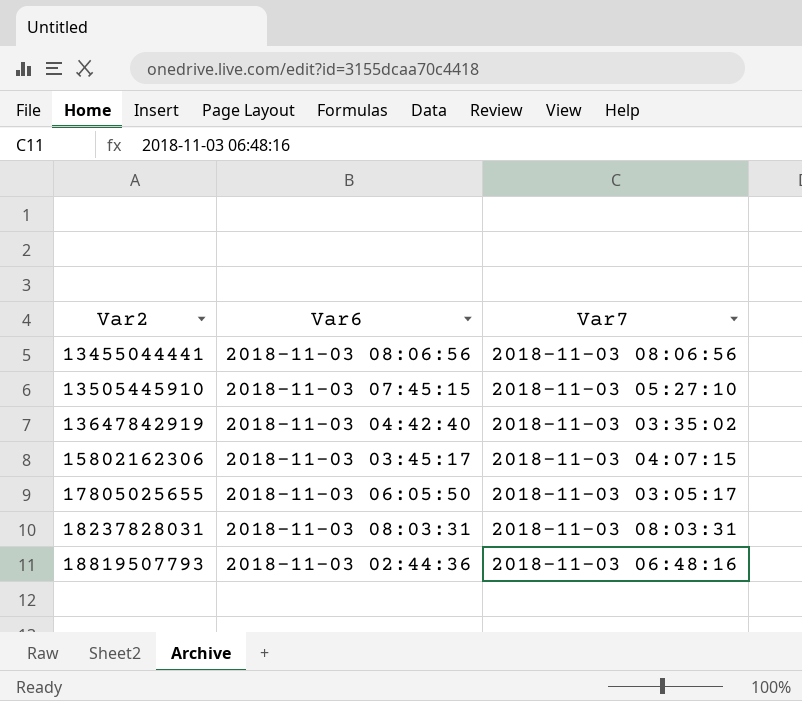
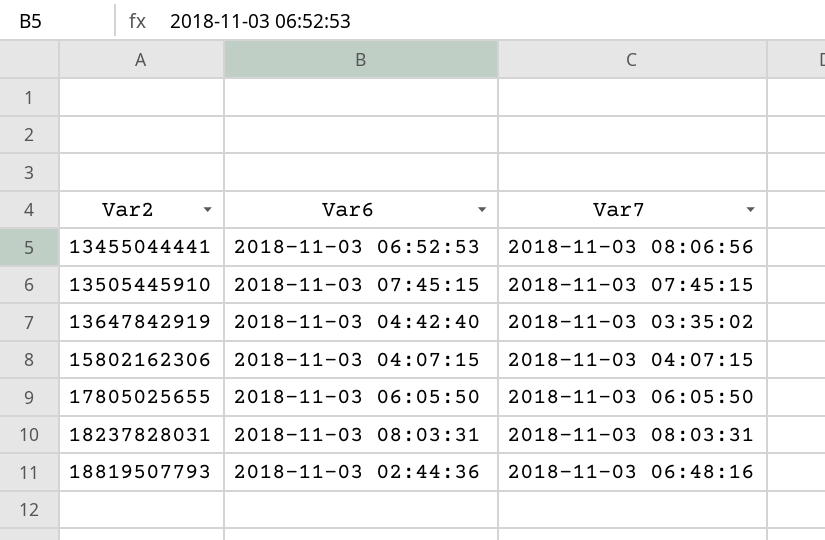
13455044441 | Var6: 2018-11-03 08:06:56 -> 2018-11-03 06:52:53
13505445910 | Var7: 2018-11-03 05:27:10 -> 2018-11-03 07:45:15
15802162306 | Var6: 2018-11-03 03:45:17 -> 2018-11-03 04:07:15
17805025655 | Var7: 2018-11-03 03:05:17 -> 2018-11-03 06:05:50

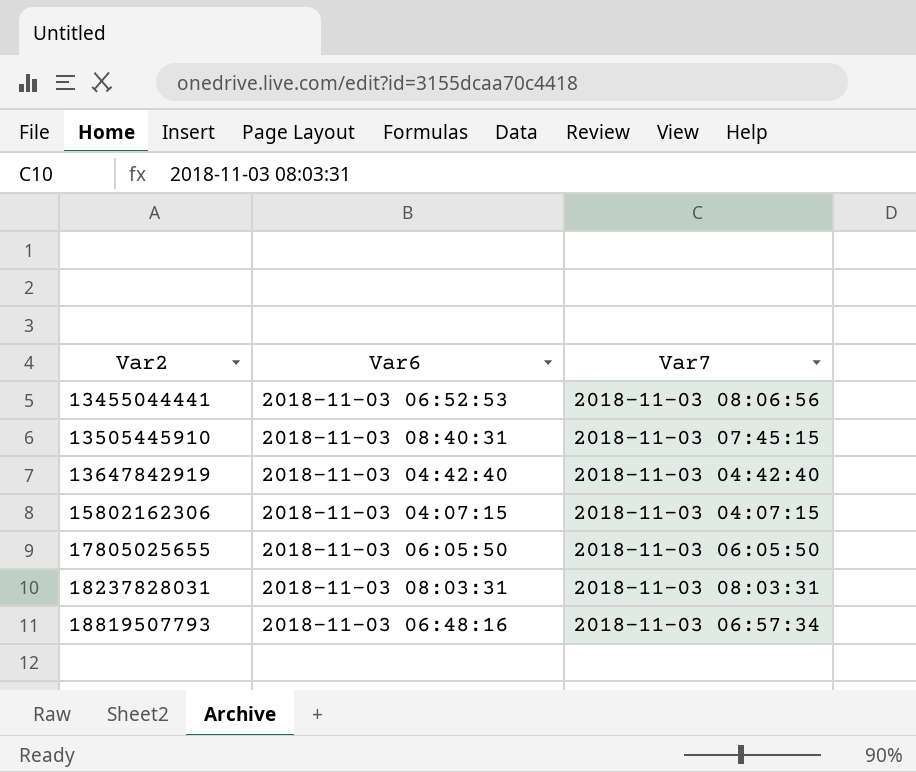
13505445910 | Var6: 2018-11-03 07:45:15 -> 2018-11-03 08:40:31
13647842919 | Var7: 2018-11-03 03:35:02 -> 2018-11-03 04:42:40
18819507793 | Var6: 2018-11-03 02:44:36 -> 2018-11-03 06:48:16
18819507793 | Var7: 2018-11-03 06:48:16 -> 2018-11-03 06:57:34

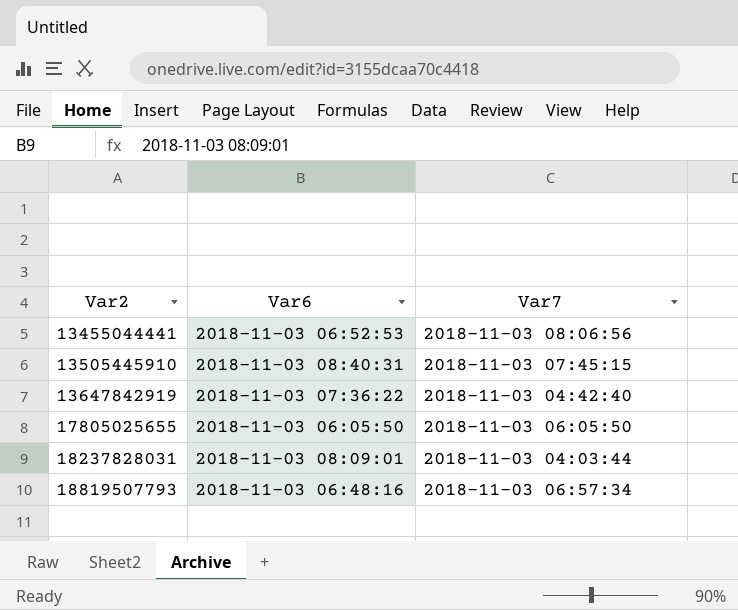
row 15802162306: 2018-11-03 04:07:15 | 2018-11-03 04:07:15 -> none
13647842919 | Var6: 2018-11-03 04:42:40 -> 2018-11-03 07:36:22
18237828031 | Var6: 2018-11-03 08:03:31 -> 2018-11-03 08:09:01
18237828031 | Var7: 2018-11-03 08:03:31 -> 2018-11-03 04:03:44

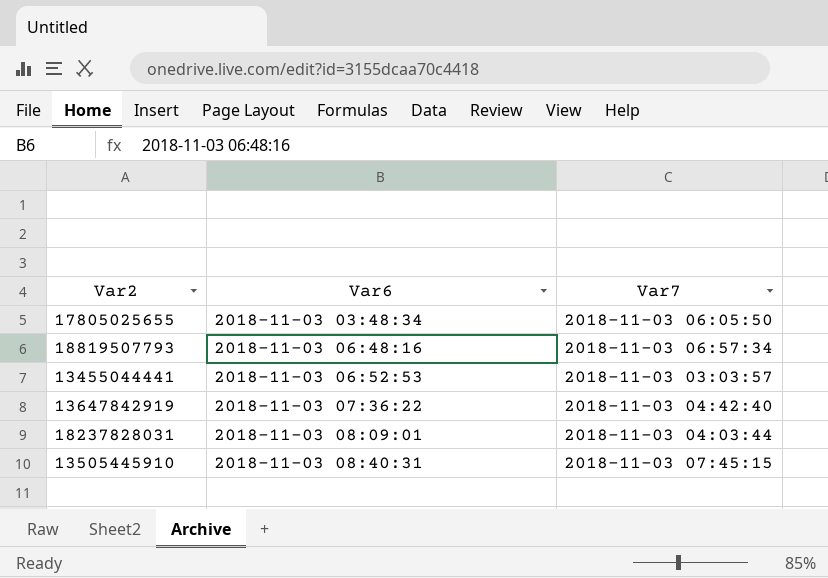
row order: Var2 ascending -> Var6 ascending
17805025655 | Var6: 2018-11-03 06:05:50 -> 2018-11-03 03:48:34
13455044441 | Var7: 2018-11-03 08:06:56 -> 2018-11-03 03:03:57

